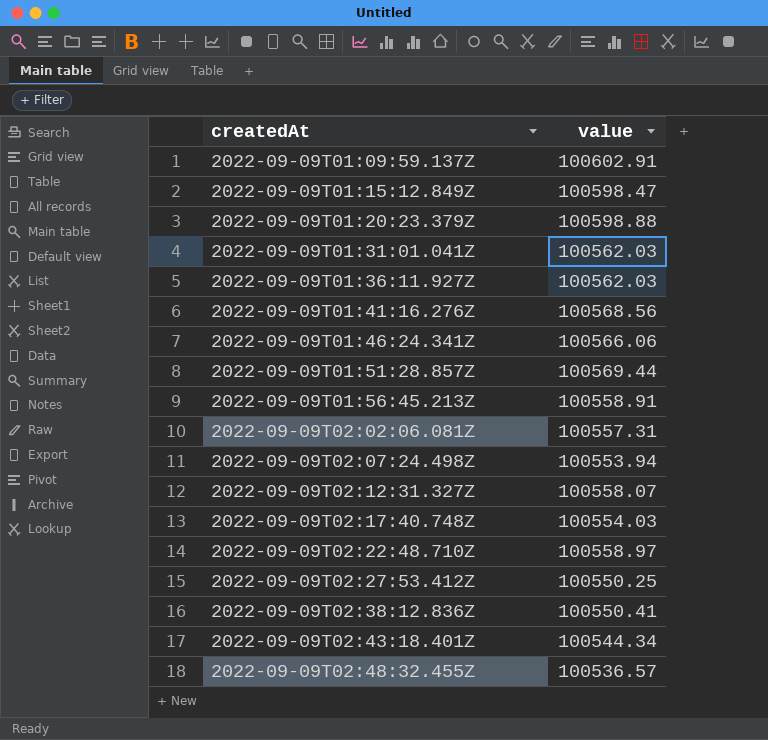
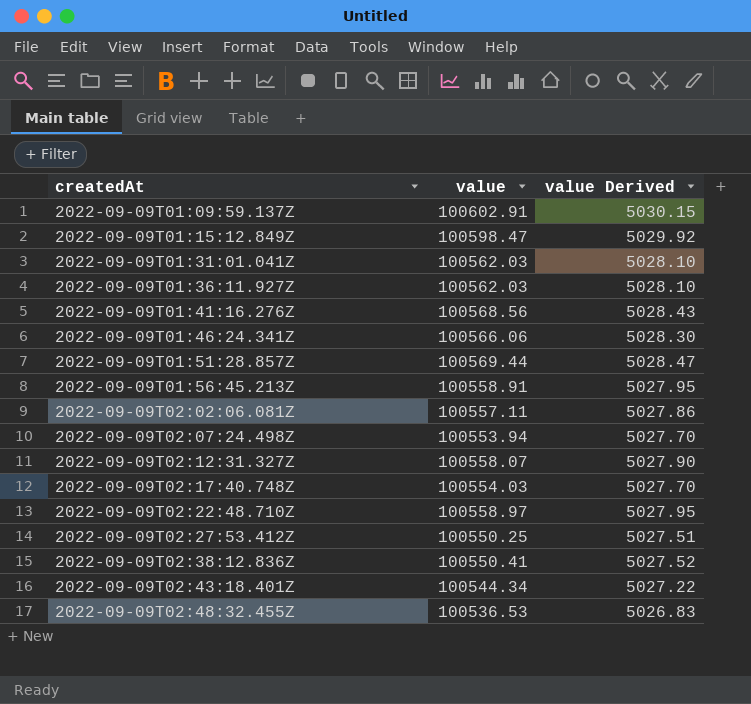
column value Derived | formula: none -> [value] * 0.05
row 2022-09-09T01:20:23.379Z: 100598.88 -> none
2022-09-09T02:02:06.081Z | value: 100557.31 -> 100557.11
2022-09-09T02:48:32.455Z | value: 100536.57 -> 100536.53

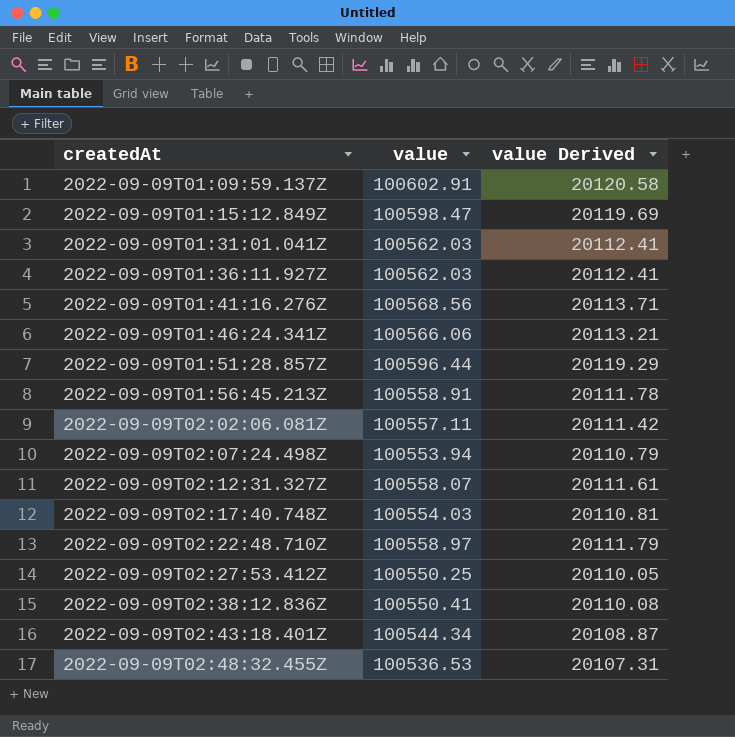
column value Derived | formula: [value] * 0.05 -> [value] * 0.2
2022-09-09T01:51:28.857Z | value: 100569.44 -> 100596.44

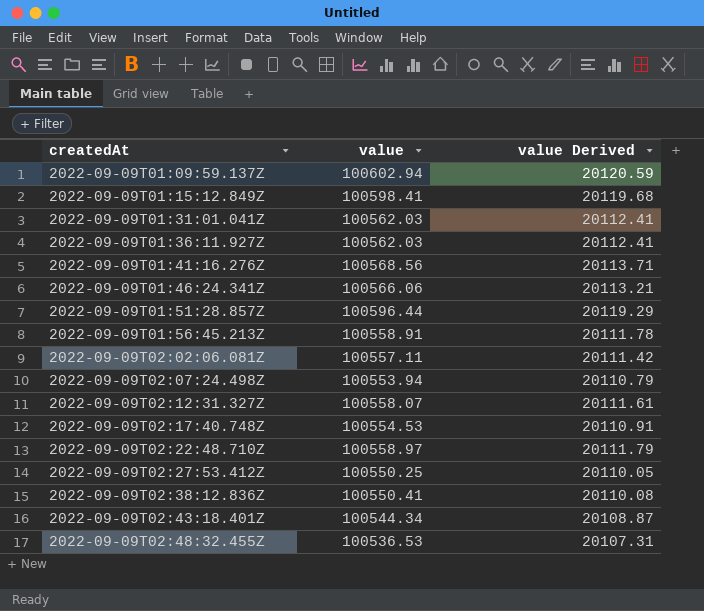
2022-09-09T01:09:59.137Z | value: 100602.91 -> 100602.94
2022-09-09T01:09:59.137Z | value Derived: 20120.58 -> 20120.59
2022-09-09T01:15:12.849Z | value: 100598.47 -> 100598.41
2022-09-09T01:15:12.849Z | value Derived: 20119.69 -> 20119.68
2022-09-09T02:17:40.748Z | value: 100554.03 -> 100554.53
2022-09-09T02:17:40.748Z | value Derived: 20110.81 -> 20110.91

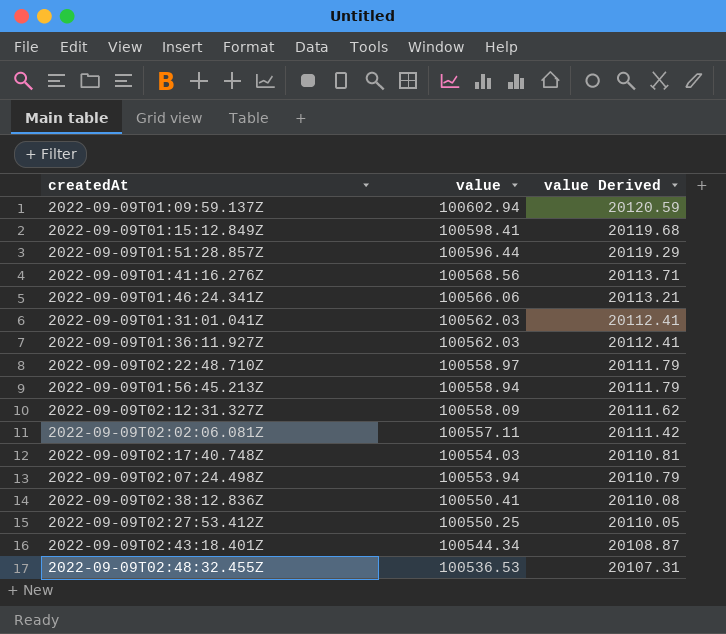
row order: createdAt ascending -> value descending
2022-09-09T01:56:45.213Z | value: 100558.91 -> 100558.94
2022-09-09T01:56:45.213Z | value Derived: 20111.78 -> 20111.79
2022-09-09T02:12:31.327Z | value: 100558.07 -> 100558.09
2022-09-09T02:12:31.327Z | value Derived: 20111.61 -> 20111.62
2022-09-09T02:17:40.748Z | value: 100554.53 -> 100554.03
2022-09-09T02:17:40.748Z | value Derived: 20110.91 -> 20110.81

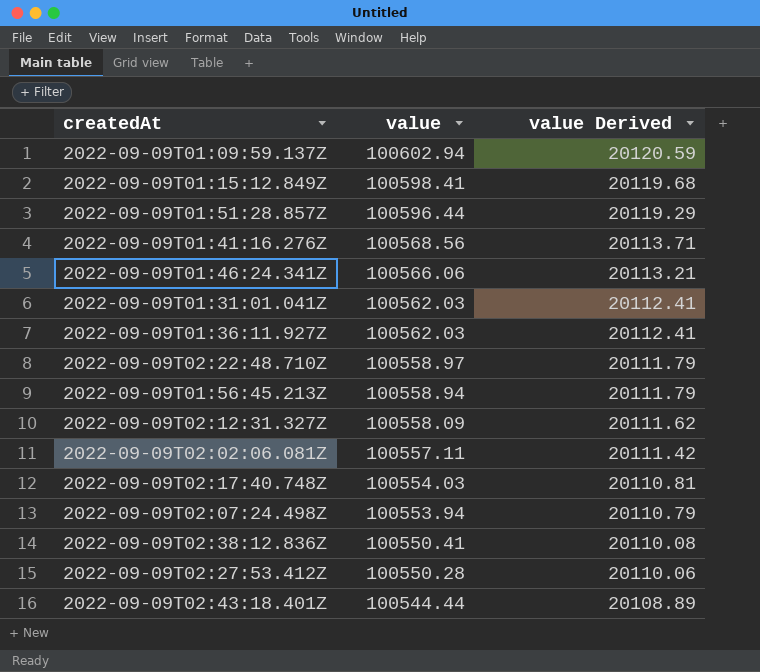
row 2022-09-09T02:48:32.455Z: 100536.53 | 20107.31 -> none
2022-09-09T02:27:53.412Z | value: 100550.25 -> 100550.28
2022-09-09T02:27:53.412Z | value Derived: 20110.05 -> 20110.06
2022-09-09T02:43:18.401Z | value: 100544.34 -> 100544.44
2022-09-09T02:43:18.401Z | value Derived: 20108.87 -> 20108.89

